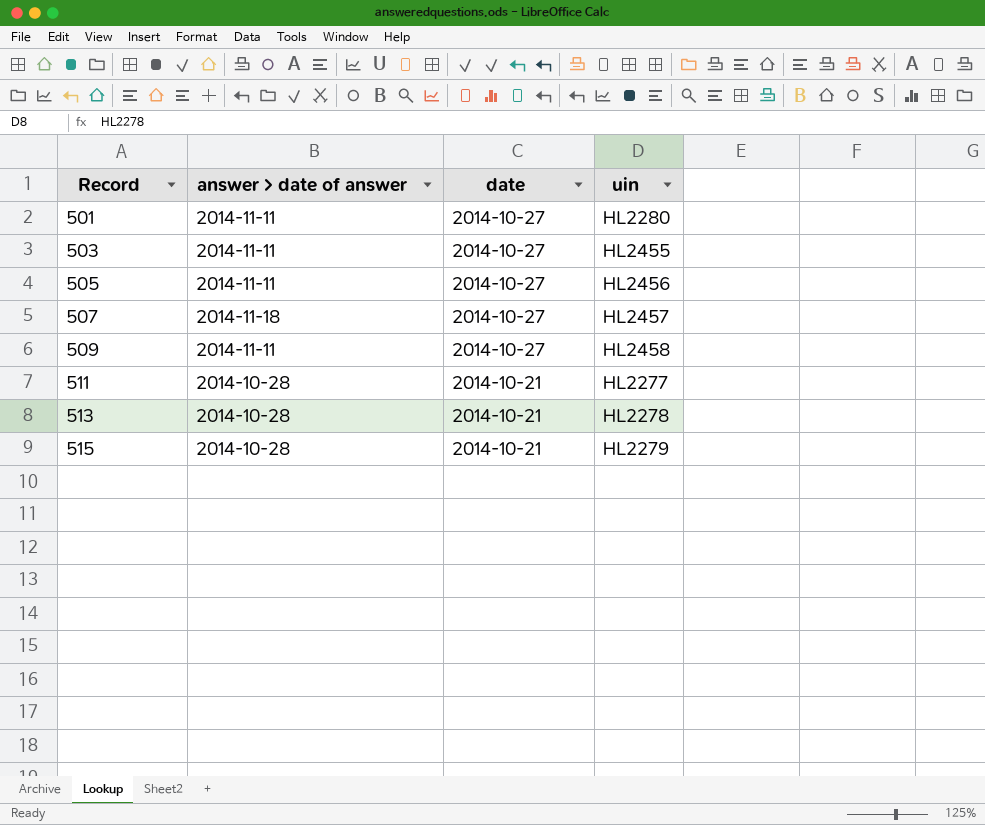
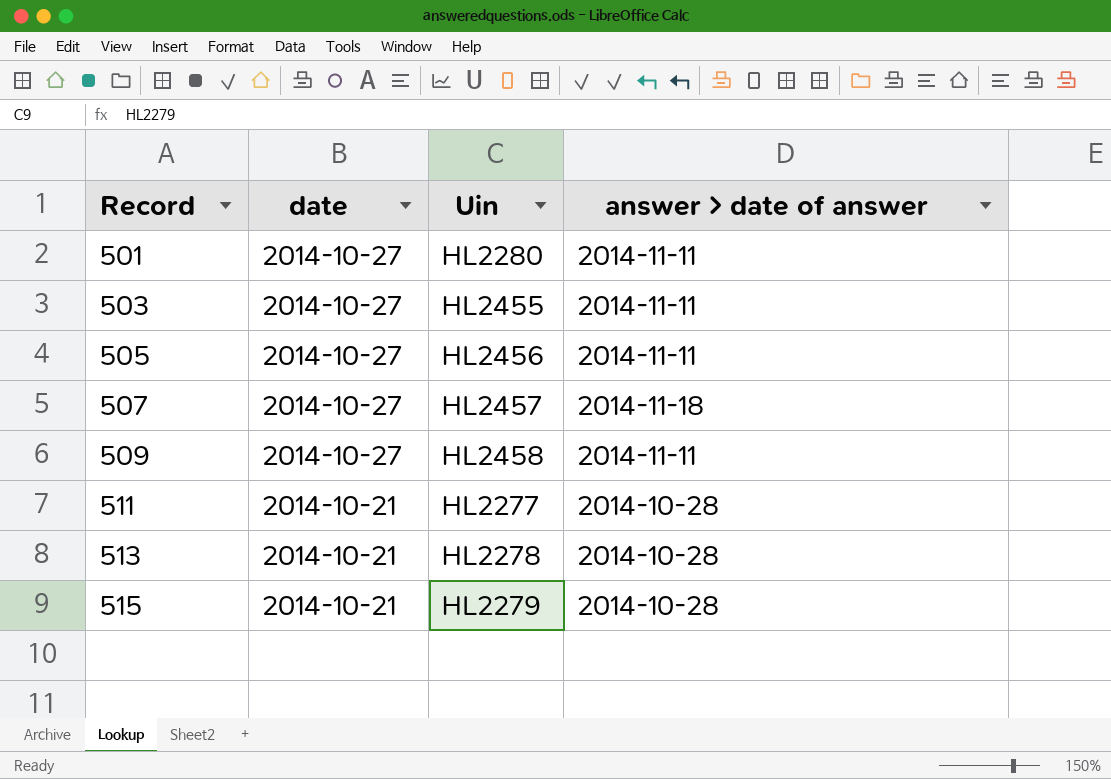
column name: uin -> Uin
column answer > date of answer | position: 2 -> 4

